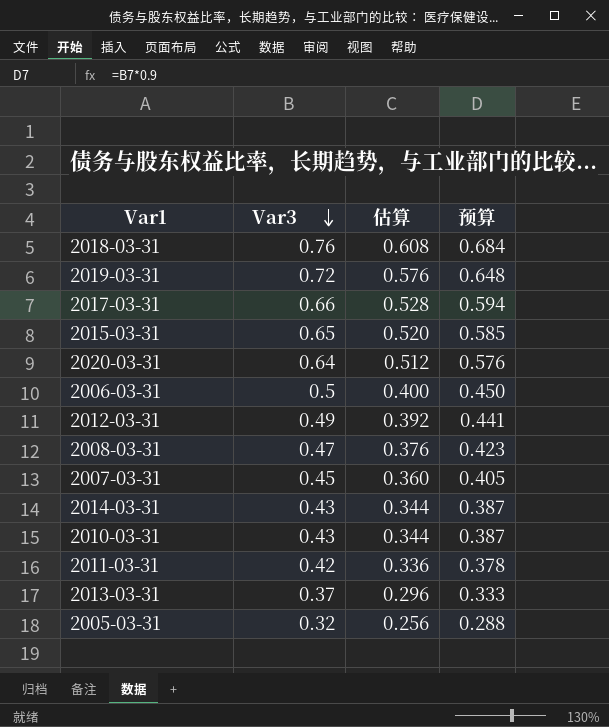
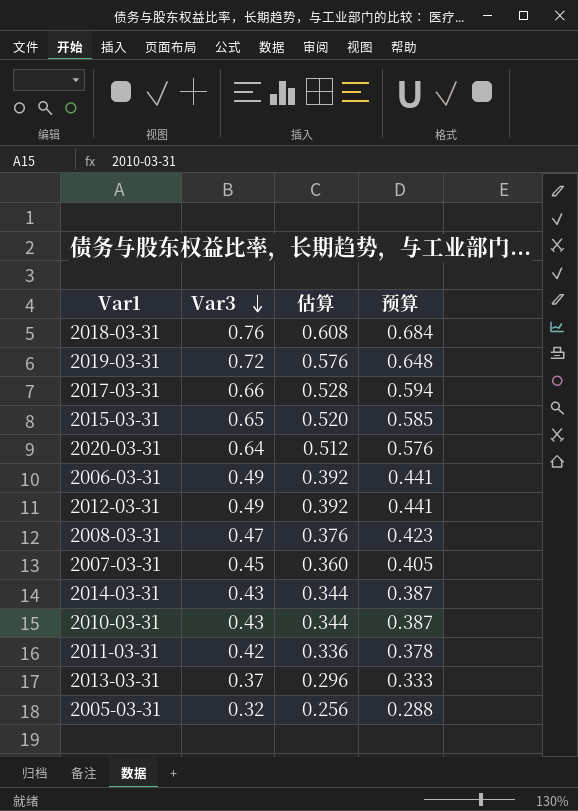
2006-03-31 | Var3: 0.5 -> 0.49
2006-03-31 | 估算: 0.400 -> 0.392
2006-03-31 | 预算: 0.450 -> 0.441

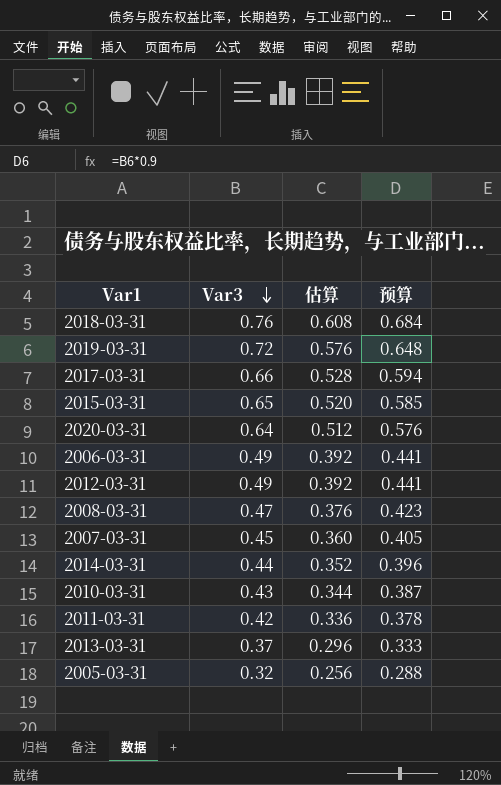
2014-03-31 | Var3: 0.43 -> 0.44
2014-03-31 | 估算: 0.344 -> 0.352
2014-03-31 | 预算: 0.387 -> 0.396

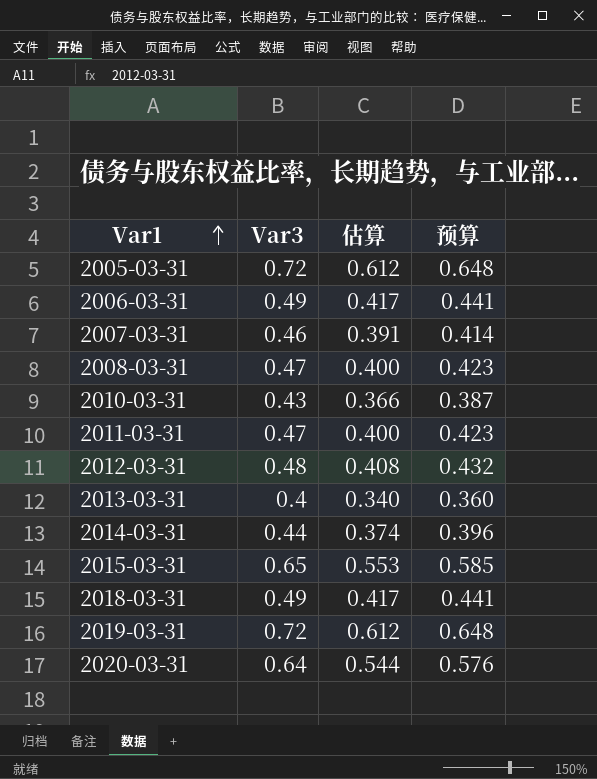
row order: Var3 descending -> Var1 ascending
column 估算 | formula: [Var3] * 0.8 -> [Var3] * 0.85
row 2017-03-31: 0.66 | 0.528 | 0.594 -> none
2005-03-31 | Var3: 0.32 -> 0.72
2005-03-31 | 预算: 0.288 -> 0.648
2007-03-31 | Var3: 0.45 -> 0.46
2007-03-31 | 预算: 0.405 -> 0.414
2011-03-31 | Var3: 0.42 -> 0.47
2011-03-31 | 预算: 0.378 -> 0.423
2012-03-31 | Var3: 0.49 -> 0.48
2012-03-31 | 预算: 0.441 -> 0.432
2013-03-31 | Var3: 0.37 -> 0.4
2013-03-31 | 预算: 0.333 -> 0.360
2018-03-31 | Var3: 0.76 -> 0.49
2018-03-31 | 预算: 0.684 -> 0.441

